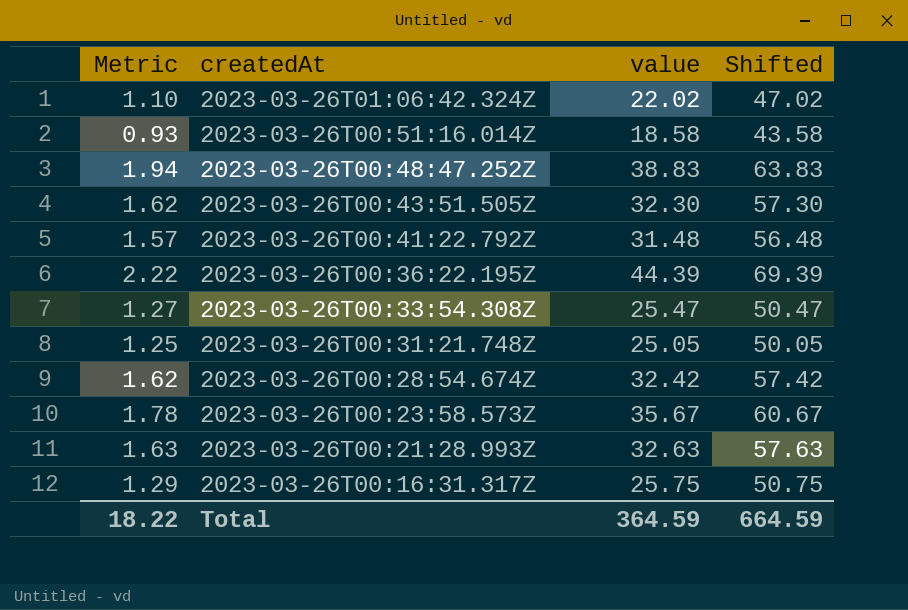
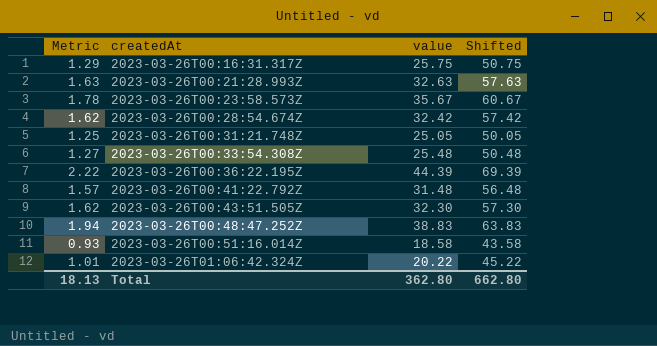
row order: createdAt descending -> createdAt ascending
2023-03-26T00:33:54.308Z | value: 25.47 -> 25.48
2023-03-26T00:33:54.308Z | Shifted: 50.47 -> 50.48
2023-03-26T01:06:42.324Z | Metric: 1.10 -> 1.01
2023-03-26T01:06:42.324Z | value: 22.02 -> 20.22
2023-03-26T01:06:42.324Z | Shifted: 47.02 -> 45.22
Total | Metric: 18.22 -> 18.13
Total | value: 364.59 -> 362.80
Total | Shifted: 664.59 -> 662.80

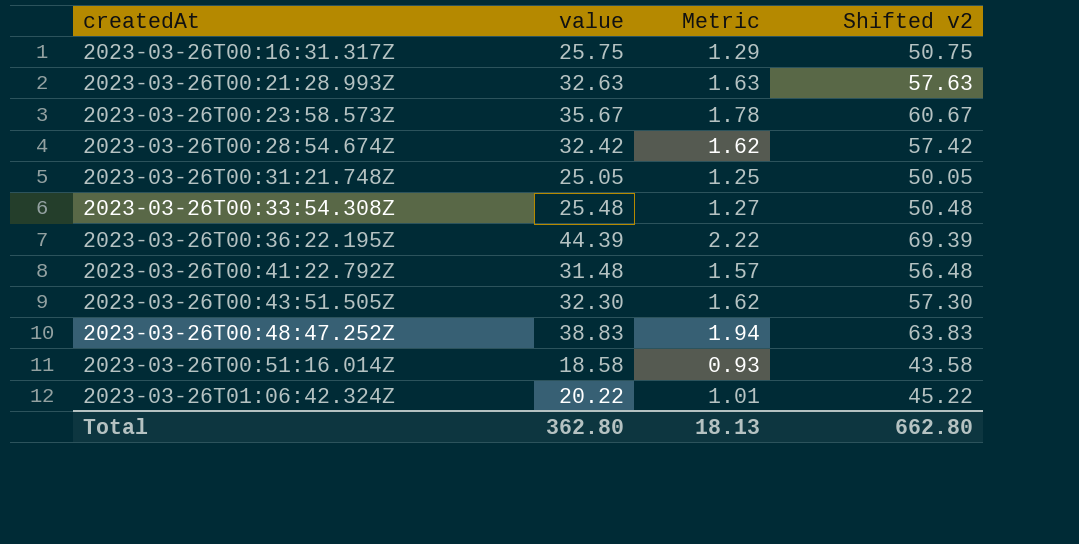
column Metric | position: 1 -> 3
column name: Shifted -> Shifted v2

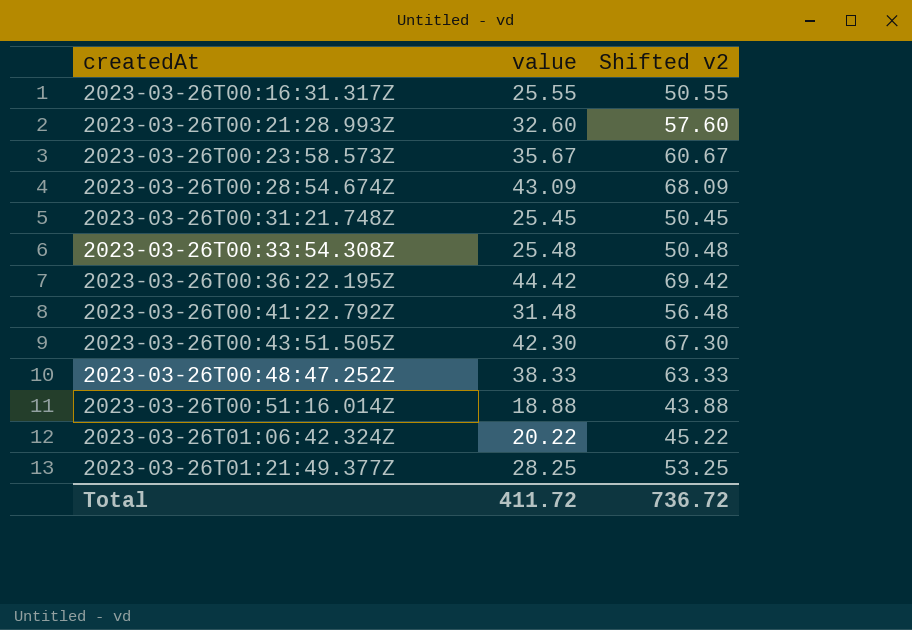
column Metric | formula: [value] * 0.05 -> none
2023-03-26T00:16:31.317Z | value: 25.75 -> 25.55
2023-03-26T00:16:31.317Z | Shifted v2: 50.75 -> 50.55
2023-03-26T00:21:28.993Z | value: 32.63 -> 32.60
2023-03-26T00:21:28.993Z | Shifted v2: 57.63 -> 57.60
2023-03-26T00:28:54.674Z | value: 32.42 -> 43.09
2023-03-26T00:28:54.674Z | Shifted v2: 57.42 -> 68.09
2023-03-26T00:31:21.748Z | value: 25.05 -> 25.45
2023-03-26T00:31:21.748Z | Shifted v2: 50.05 -> 50.45
2023-03-26T00:36:22.195Z | value: 44.39 -> 44.42
2023-03-26T00:36:22.195Z | Shifted v2: 69.39 -> 69.42
2023-03-26T00:43:51.505Z | value: 32.30 -> 42.30
2023-03-26T00:43:51.505Z | Shifted v2: 57.30 -> 67.30
2023-03-26T00:48:47.252Z | value: 38.83 -> 38.33
2023-03-26T00:48:47.252Z | Shifted v2: 63.83 -> 63.33
2023-03-26T00:51:16.014Z | value: 18.58 -> 18.88
2023-03-26T00:51:16.014Z | Shifted v2: 43.58 -> 43.88
row 2023-03-26T01:21:49.377Z: none -> 28.25 | 53.25
Total | value: 362.80 -> 411.72
Total | Shifted v2: 662.80 -> 736.72

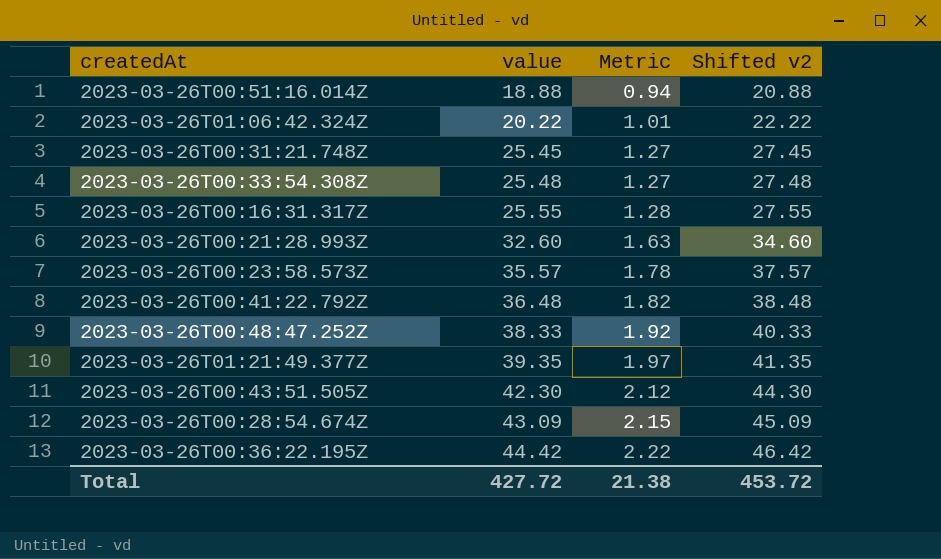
row order: createdAt ascending -> value ascending
column Metric | formula: none -> [value] * 0.05
column Shifted v2 | formula: [value] + 25 -> [value] + 2
2023-03-26T00:23:58.573Z | value: 35.67 -> 35.57
2023-03-26T00:41:22.792Z | value: 31.48 -> 36.48
2023-03-26T01:21:49.377Z | value: 28.25 -> 39.35
Total | value: 411.72 -> 427.72
Total | Shifted v2: 736.72 -> 453.72

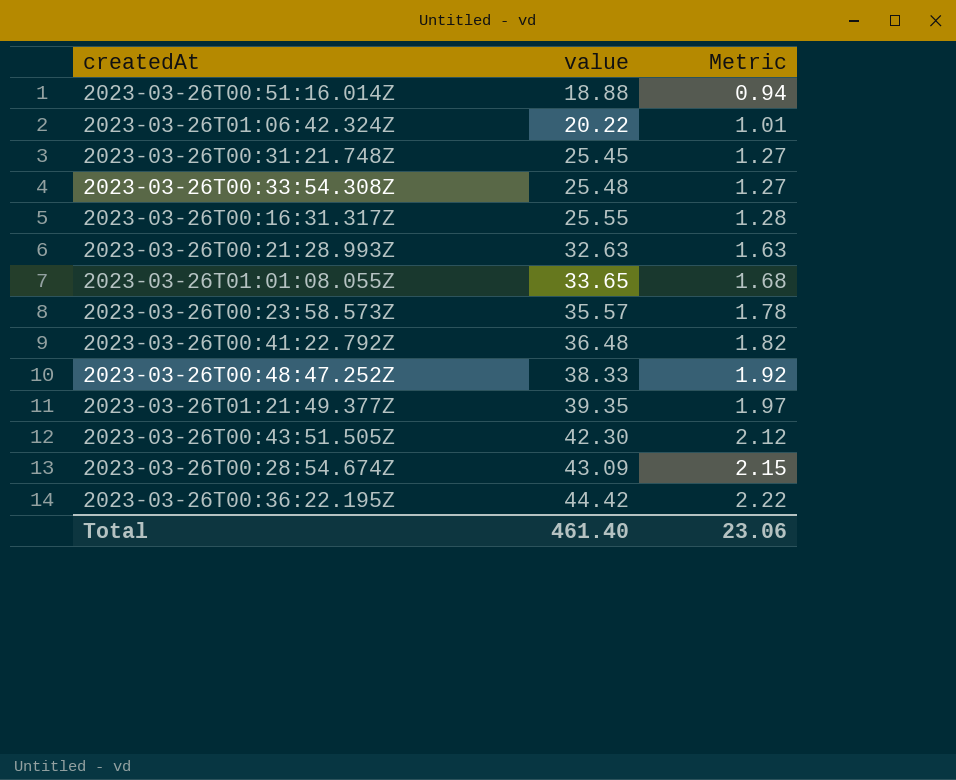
column Shifted v2 | formula: [value] + 2 -> none
2023-03-26T00:21:28.993Z | value: 32.60 -> 32.63
row 2023-03-26T01:01:08.055Z: none -> 33.65 | 1.68
Total | value: 427.72 -> 461.40
Total | Metric: 21.38 -> 23.06

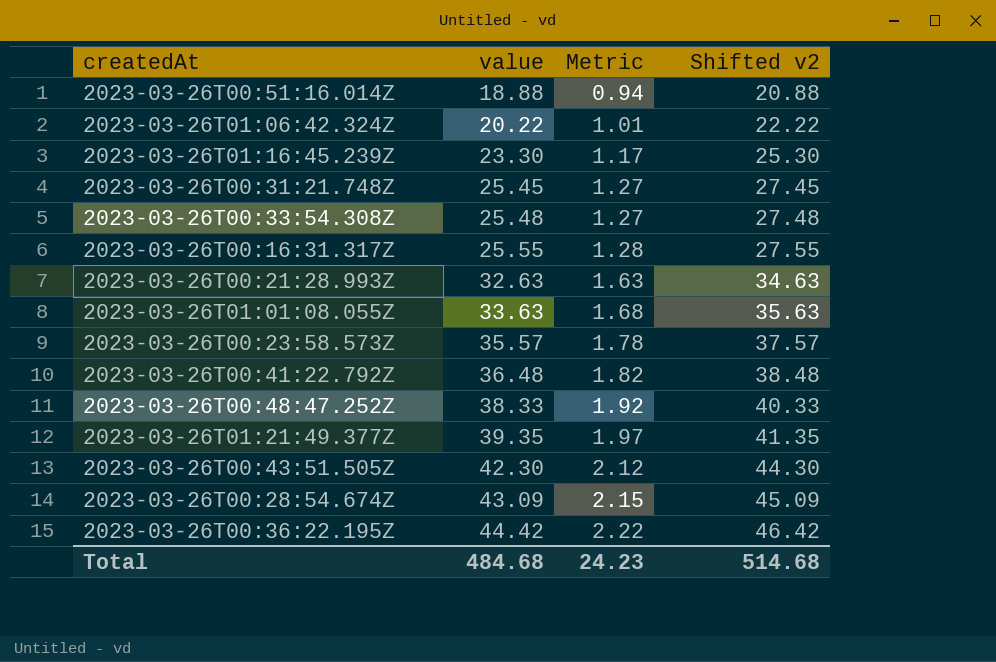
column Shifted v2 | formula: none -> [value] + 2
row 2023-03-26T01:16:45.239Z: none -> 23.30 | 1.17 | 25.30
2023-03-26T01:01:08.055Z | value: 33.65 -> 33.63
Total | value: 461.40 -> 484.68
Total | Metric: 23.06 -> 24.23

